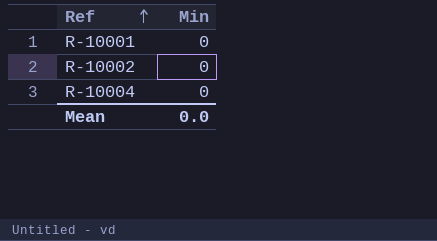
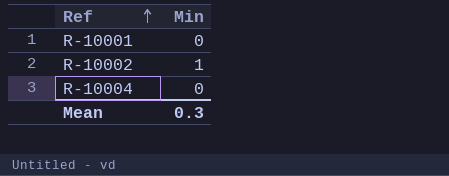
R-10002 | Min: 0 -> 1
Mean | Min: 0.0 -> 0.3

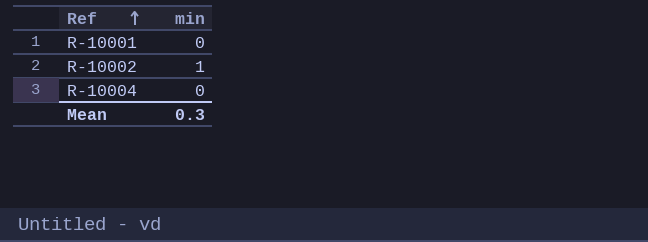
column name: Min -> min

